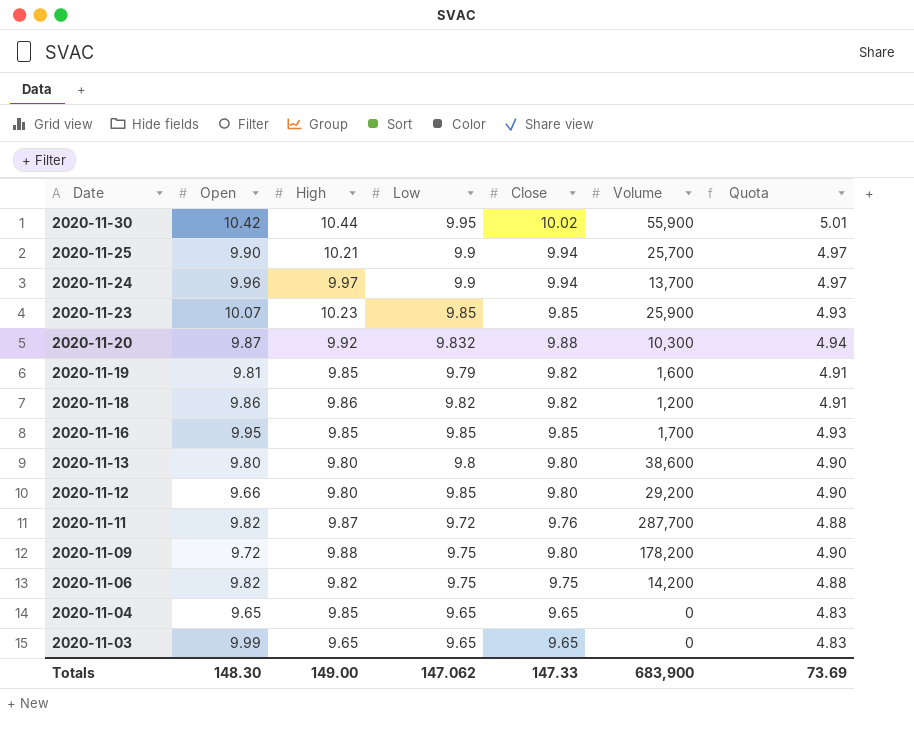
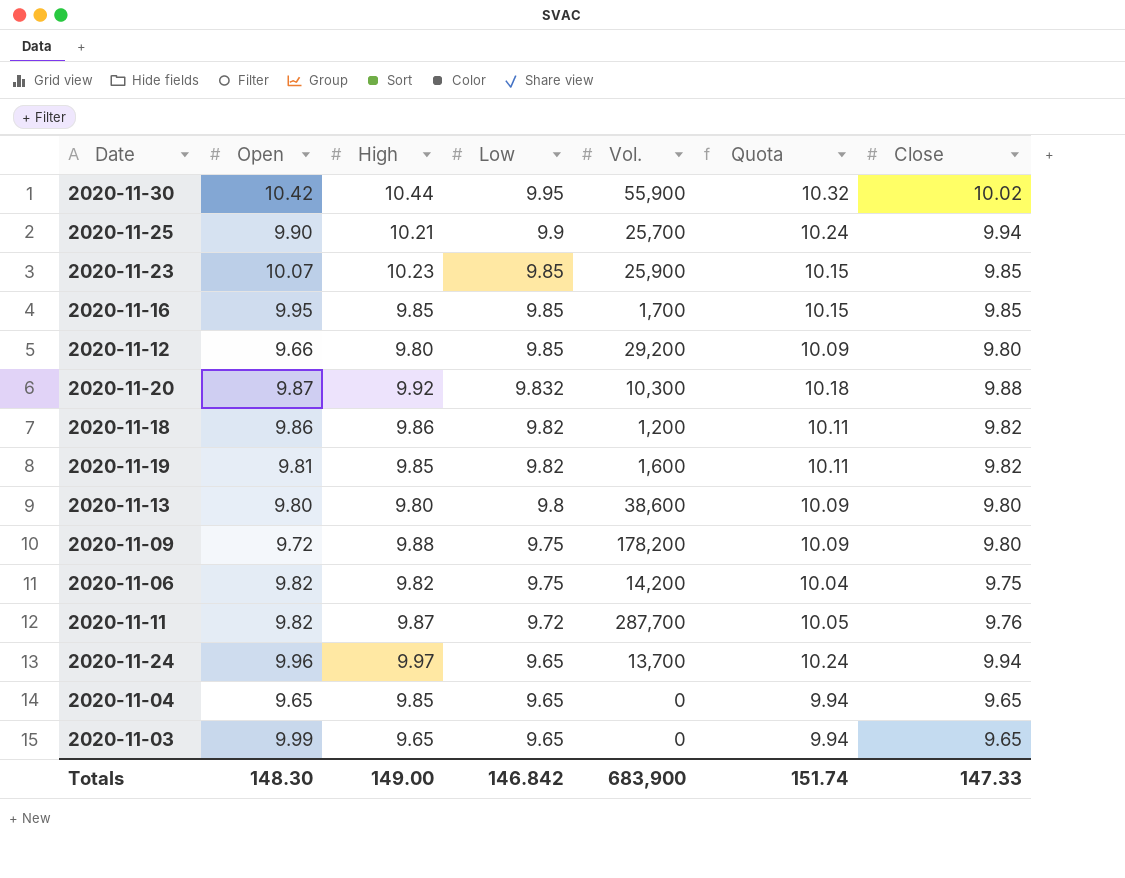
row order: Date descending -> Low descending
column name: Volume -> Vol.
column Quota | formula: [Close] * 0.5 -> [Close] * 1.03
column Close | position: 5 -> 7
2020-11-19 | Low: 9.79 -> 9.82
2020-11-24 | Low: 9.9 -> 9.65
Totals | Low: 147.062 -> 146.842
Totals | Quota: 73.69 -> 151.74

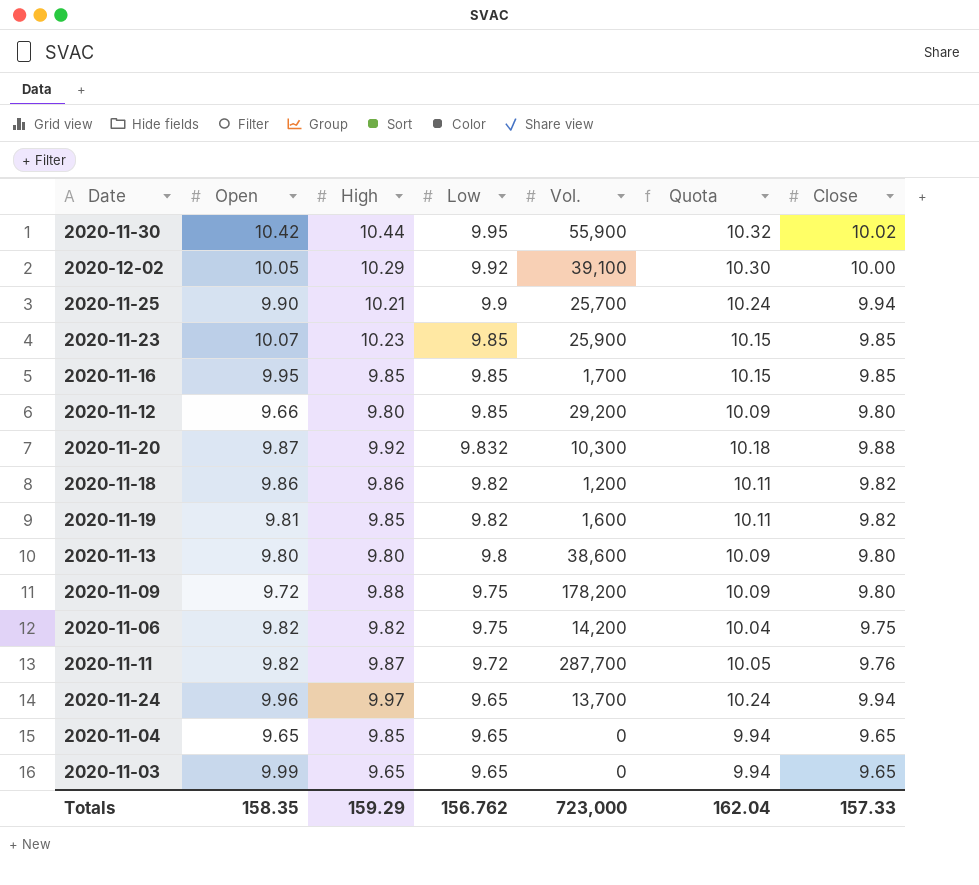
row 2020-12-02: none -> 10.05 | 10.29 | 9.92 | 39,100 | 10.30 | 10.00
Totals | Open: 148.30 -> 158.35
Totals | High: 149.00 -> 159.29
Totals | Low: 146.842 -> 156.762
Totals | Vol.: 683,900 -> 723,000
Totals | Quota: 151.74 -> 162.04
Totals | Close: 147.33 -> 157.33

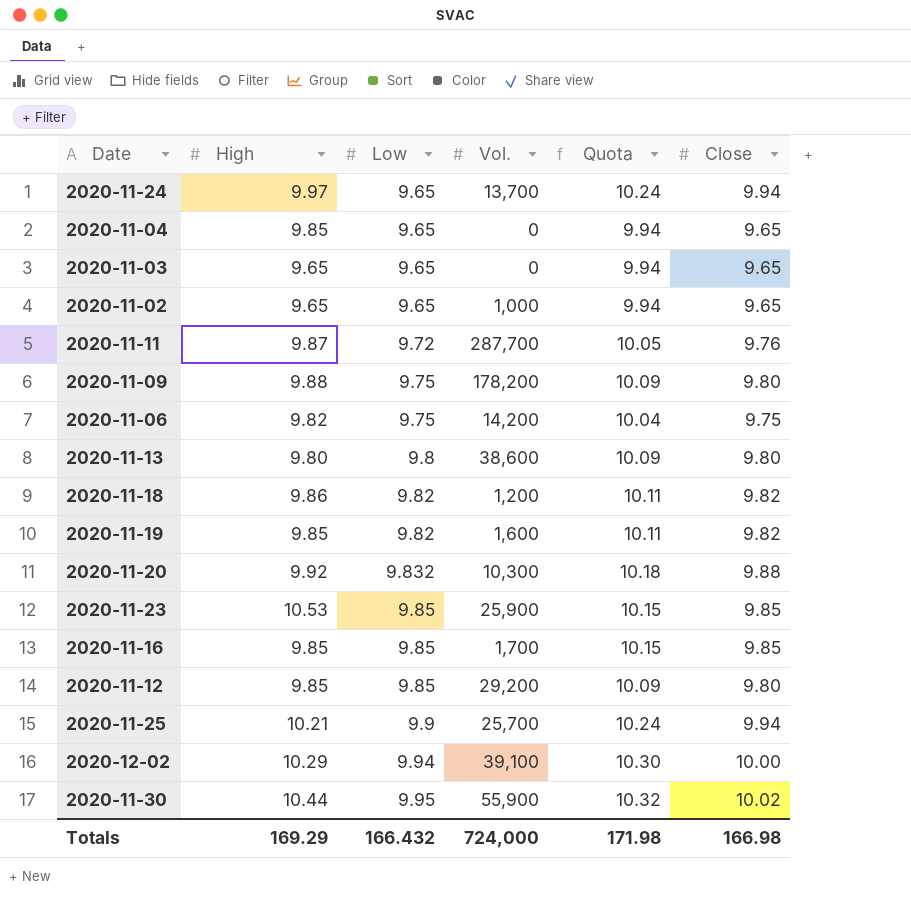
row order: Low descending -> Low ascending
column Open | position: 2 -> none
row 2020-11-02: none -> 9.65 | 9.65 | 1,000 | 9.94 | 9.65
2020-11-23 | High: 10.23 -> 10.53
2020-11-12 | High: 9.80 -> 9.85
2020-12-02 | Low: 9.92 -> 9.94
Totals | High: 159.29 -> 169.29
Totals | Low: 156.762 -> 166.432
Totals | Vol.: 723,000 -> 724,000
Totals | Quota: 162.04 -> 171.98
Totals | Close: 157.33 -> 166.98

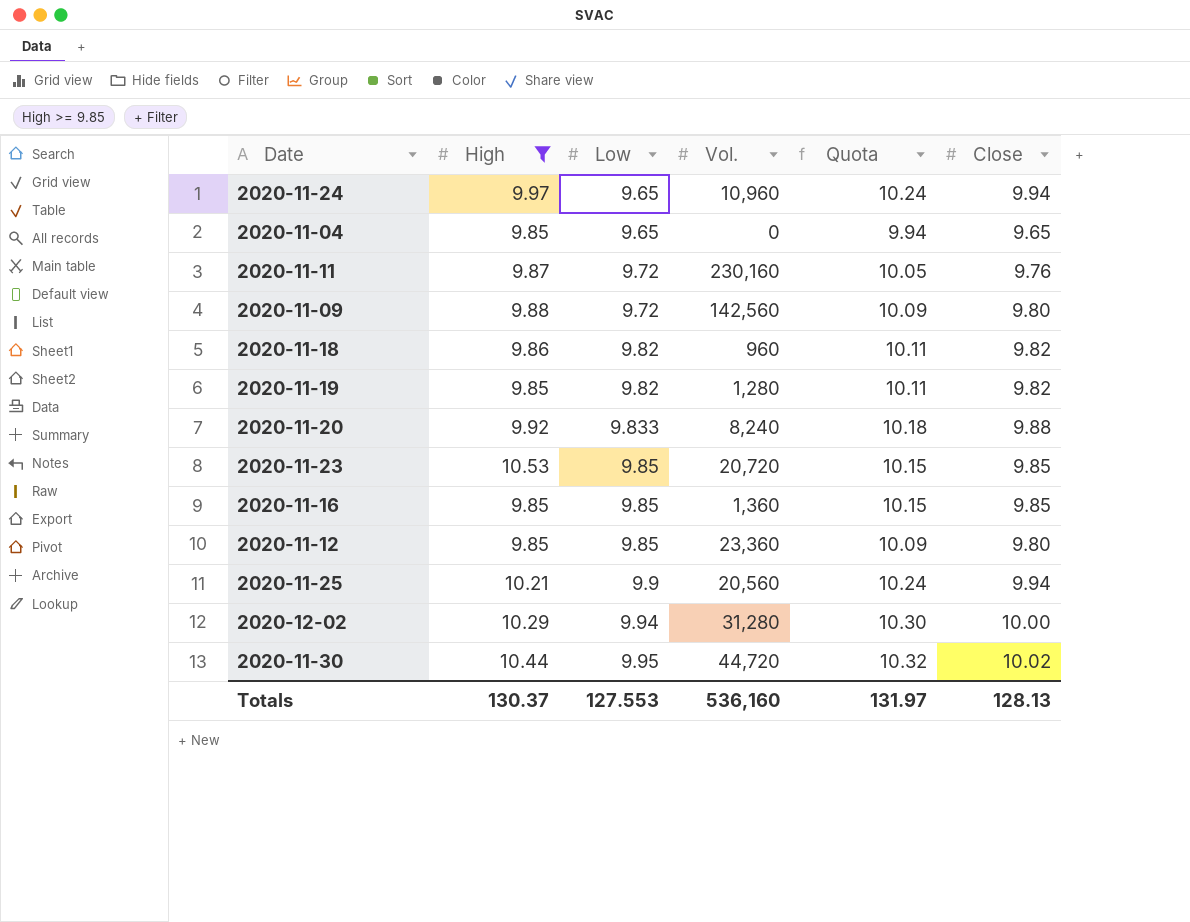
filter: none -> High >= 9.85
2020-11-24 | Vol.: 13,700 -> 10,960
2020-11-11 | Vol.: 287,700 -> 230,160
2020-11-09 | Low: 9.75 -> 9.72
2020-11-09 | Vol.: 178,200 -> 142,560
2020-11-18 | Vol.: 1,200 -> 960
2020-11-19 | Vol.: 1,600 -> 1,280
2020-11-20 | Low: 9.832 -> 9.833
2020-11-20 | Vol.: 10,300 -> 8,240
2020-11-23 | Vol.: 25,900 -> 20,720
2020-11-16 | Vol.: 1,700 -> 1,360
2020-11-12 | Vol.: 29,200 -> 23,360
2020-11-25 | Vol.: 25,700 -> 20,560
2020-12-02 | Vol.: 39,100 -> 31,280
2020-11-30 | Vol.: 55,900 -> 44,720
Totals | High: 169.29 -> 130.37
Totals | Low: 166.432 -> 127.553
Totals | Vol.: 724,000 -> 536,160
Totals | Quota: 171.98 -> 131.97
Totals | Close: 166.98 -> 128.13

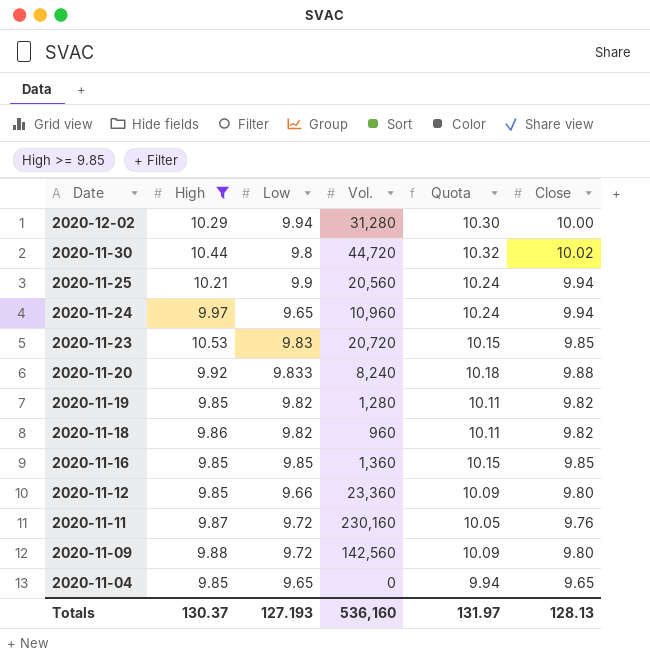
row order: Low ascending -> Date descending
2020-11-30 | Low: 9.95 -> 9.8
2020-11-23 | Low: 9.85 -> 9.83
2020-11-12 | Low: 9.85 -> 9.66
Totals | Low: 127.553 -> 127.193

